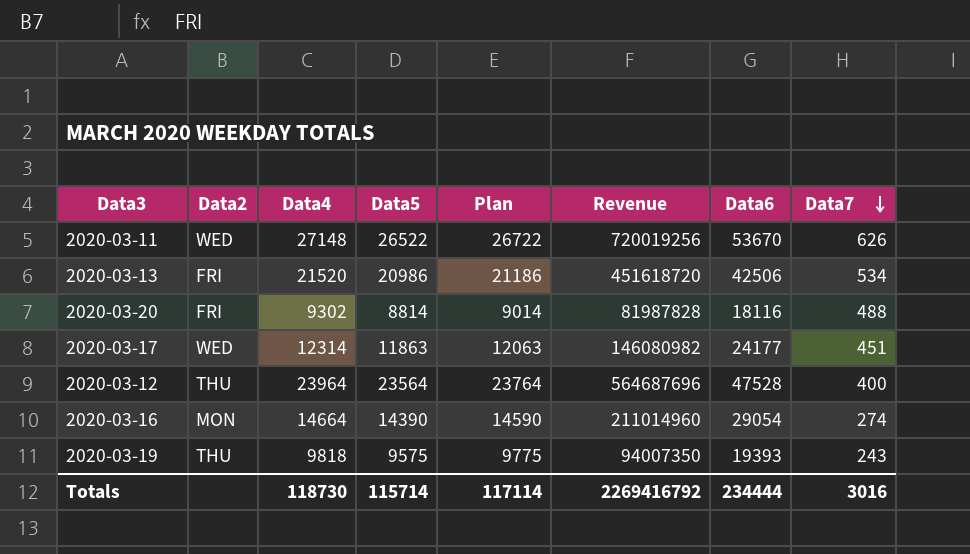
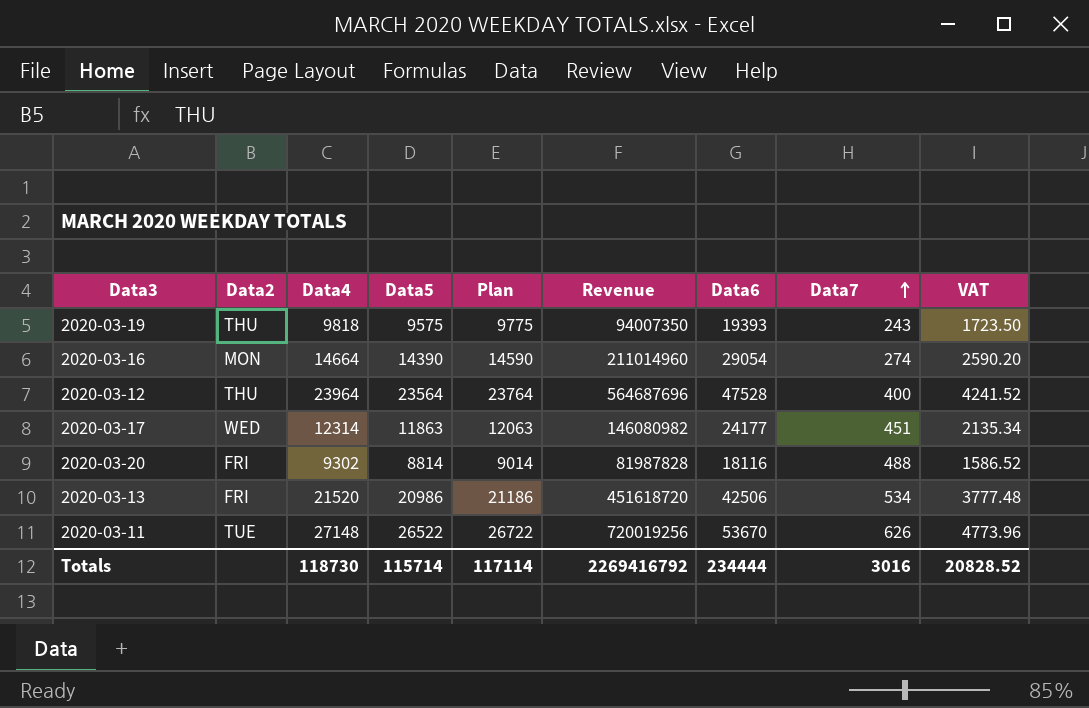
row order: Data7 descending -> Data7 ascending
column VAT | formula: none -> [Data5] * 0.18
2020-03-11 | Data2: WED -> TUE

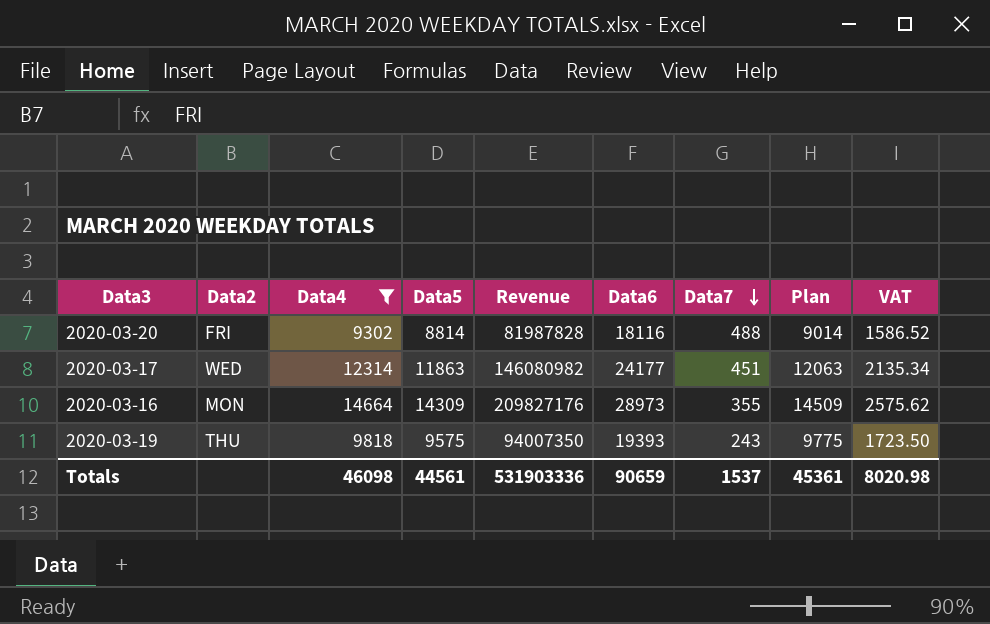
filter: none -> Data4 <= 14664
row order: Data7 ascending -> Data7 descending
column Plan | position: 5 -> 8
2020-03-16 | Data5: 14390 -> 14309
2020-03-16 | Revenue: 211014960 -> 209827176
2020-03-16 | Data6: 29054 -> 28973
2020-03-16 | Data7: 274 -> 355
2020-03-16 | Plan: 14590 -> 14509
2020-03-16 | VAT: 2590.20 -> 2575.62
Totals | Data4: 118730 -> 46098
Totals | Data5: 115714 -> 44561
Totals | Revenue: 2269416792 -> 531903336
Totals | Data6: 234444 -> 90659
Totals | Data7: 3016 -> 1537
Totals | Plan: 117114 -> 45361
Totals | VAT: 20828.52 -> 8020.98

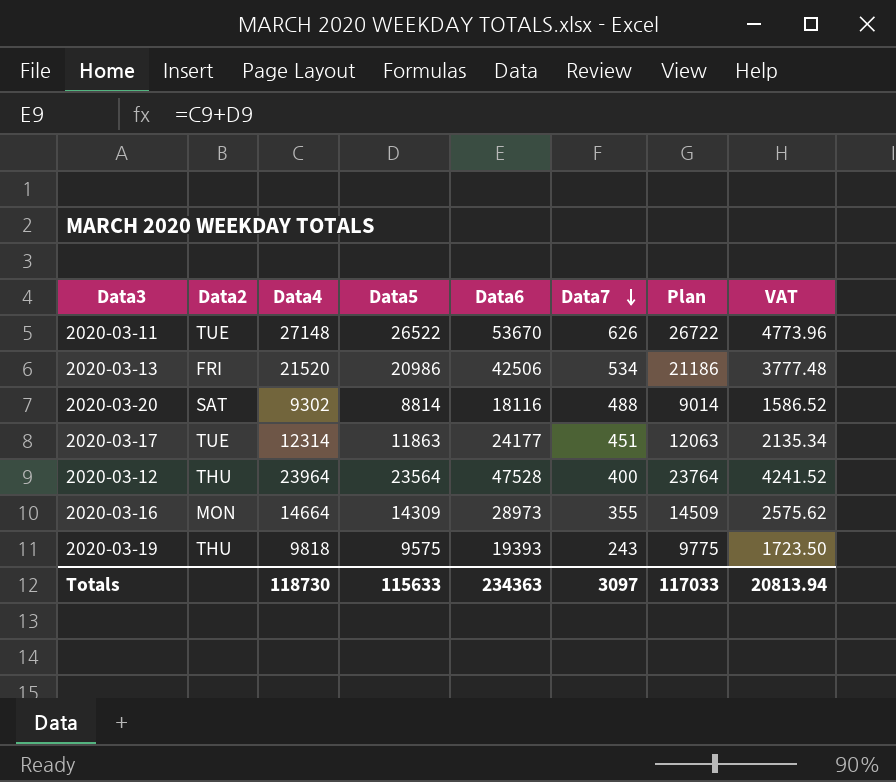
filter: Data4 <= 14664 -> none
column Revenue | formula: [Data4] * [Data5] -> none
2020-03-20 | Data2: FRI -> SAT
2020-03-17 | Data2: WED -> TUE
Totals | Data4: 46098 -> 118730
Totals | Data5: 44561 -> 115633
Totals | Data6: 90659 -> 234363
Totals | Data7: 1537 -> 3097
Totals | Plan: 45361 -> 117033
Totals | VAT: 8020.98 -> 20813.94

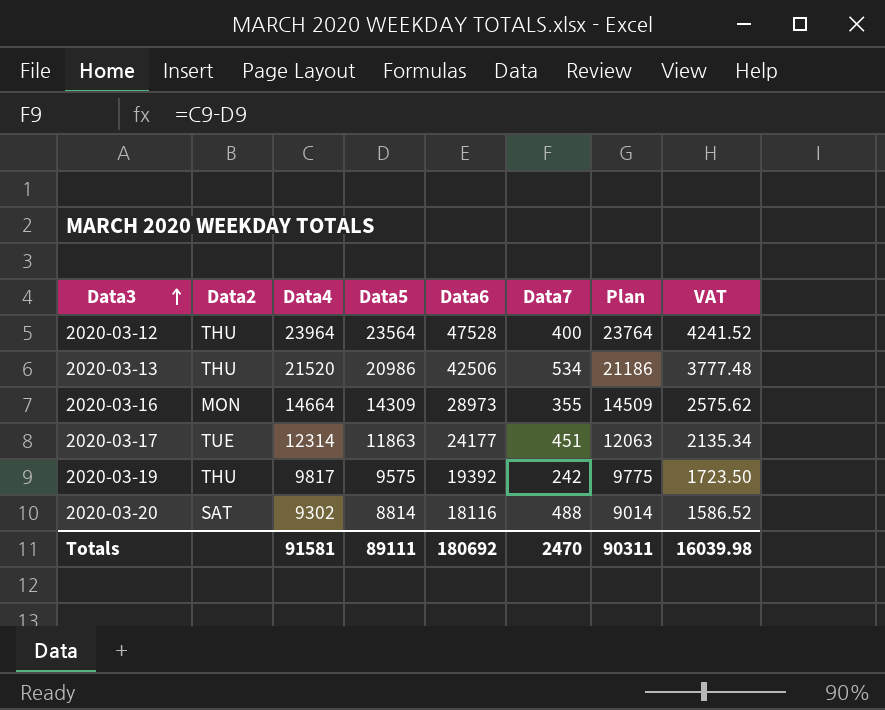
row order: Data7 descending -> Data3 ascending
row 2020-03-11: TUE | 27148 | 26522 | 53670 | 626 | 26722 | 4773.96 -> none
2020-03-13 | Data2: FRI -> THU
2020-03-19 | Data4: 9818 -> 9817
2020-03-19 | Data6: 19393 -> 19392
2020-03-19 | Data7: 243 -> 242
Totals | Data4: 118730 -> 91581
Totals | Data5: 115633 -> 89111
Totals | Data6: 234363 -> 180692
Totals | Data7: 3097 -> 2470
Totals | Plan: 117033 -> 90311
Totals | VAT: 20813.94 -> 16039.98

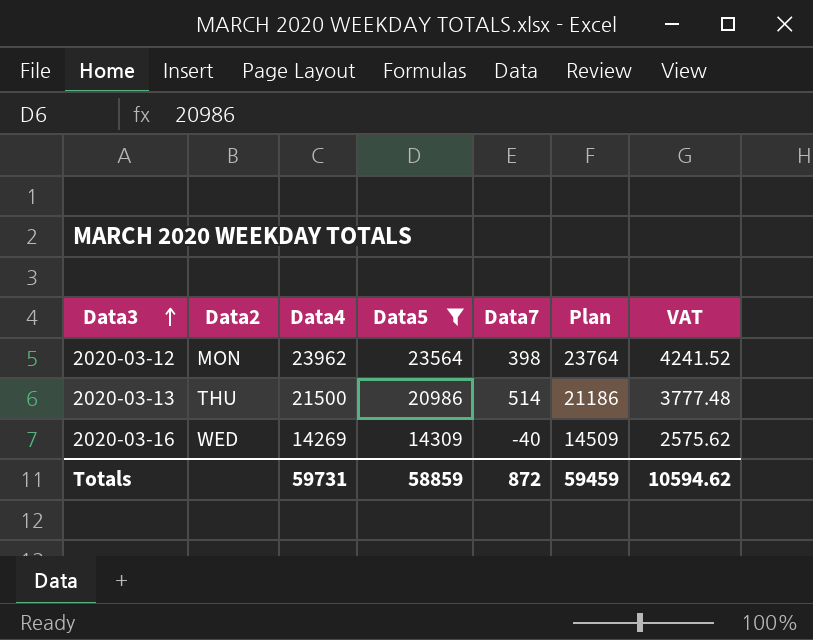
filter: none -> Data5 >= 14309
column Data6 | formula: [Data4] + [Data5] -> none
2020-03-12 | Data2: THU -> MON
2020-03-12 | Data4: 23964 -> 23962
2020-03-12 | Data7: 400 -> 398
2020-03-13 | Data4: 21520 -> 21500
2020-03-13 | Data7: 534 -> 514
2020-03-16 | Data2: MON -> WED
2020-03-16 | Data4: 14664 -> 14269
2020-03-16 | Data7: 355 -> -40
Totals | Data4: 91581 -> 59731
Totals | Data5: 89111 -> 58859
Totals | Data7: 2470 -> 872
Totals | Plan: 90311 -> 59459
Totals | VAT: 16039.98 -> 10594.62

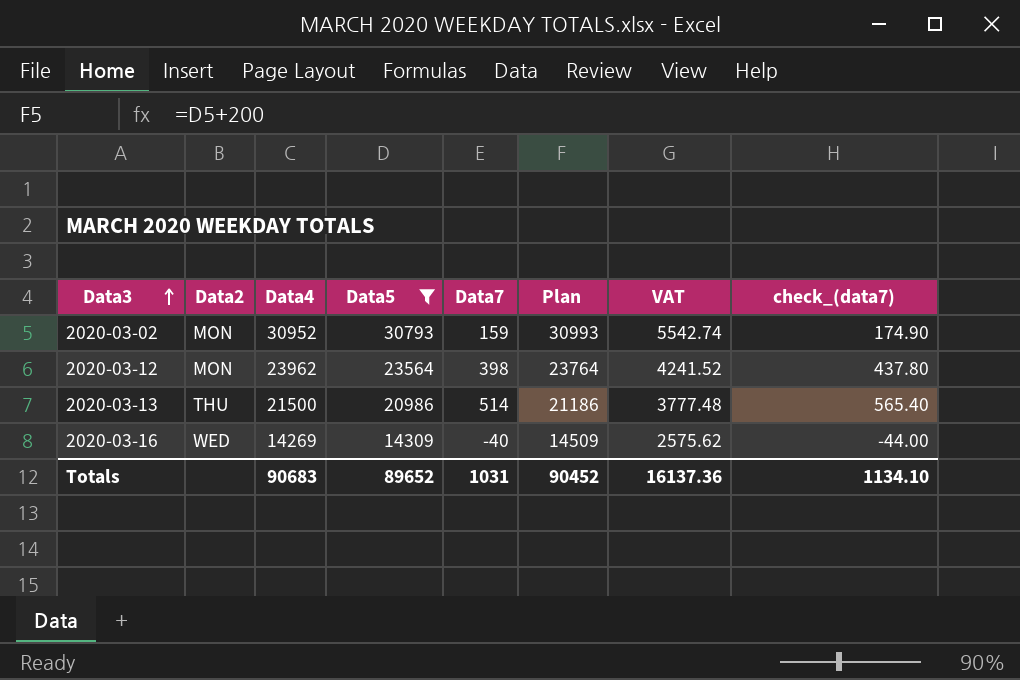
column check_(data7) | formula: none -> [Data7] * 1.1
row 2020-03-02: none -> MON | 30952 | 30793 | 159 | 30993 | 5542.74 | 174.90
Totals | Data4: 59731 -> 90683
Totals | Data5: 58859 -> 89652
Totals | Data7: 872 -> 1031
Totals | Plan: 59459 -> 90452
Totals | VAT: 10594.62 -> 16137.36

